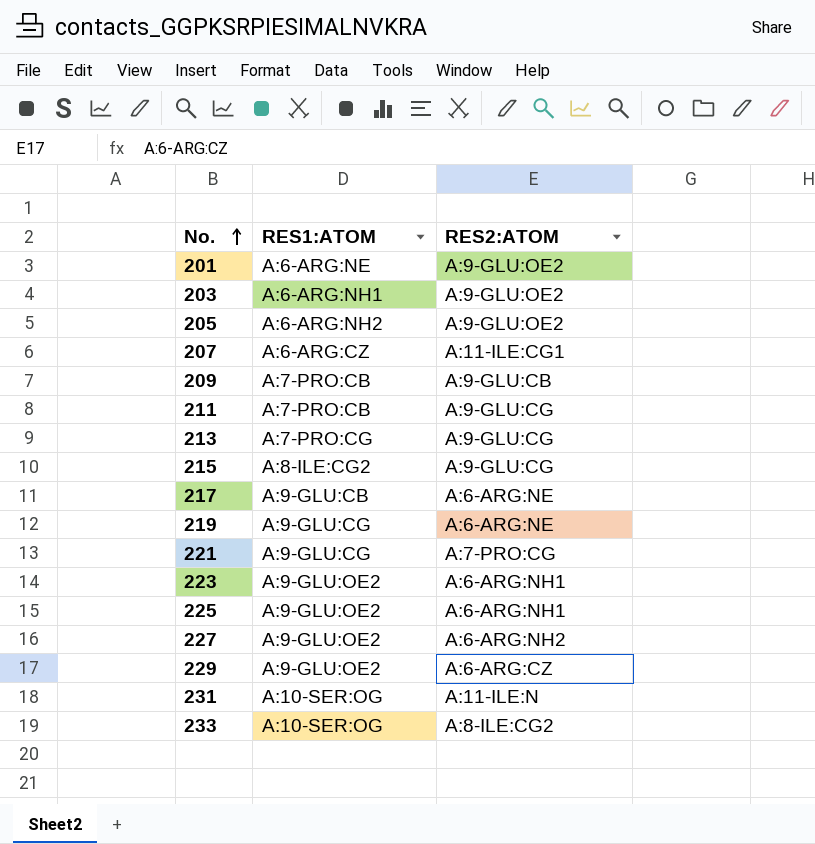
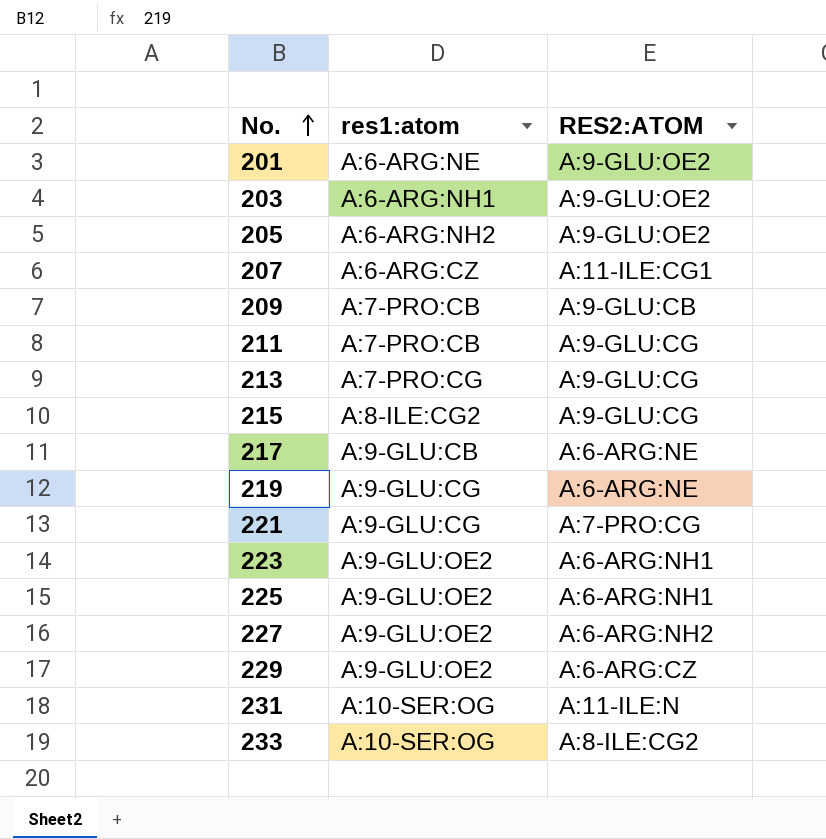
column name: RES1:ATOM -> res1:atom

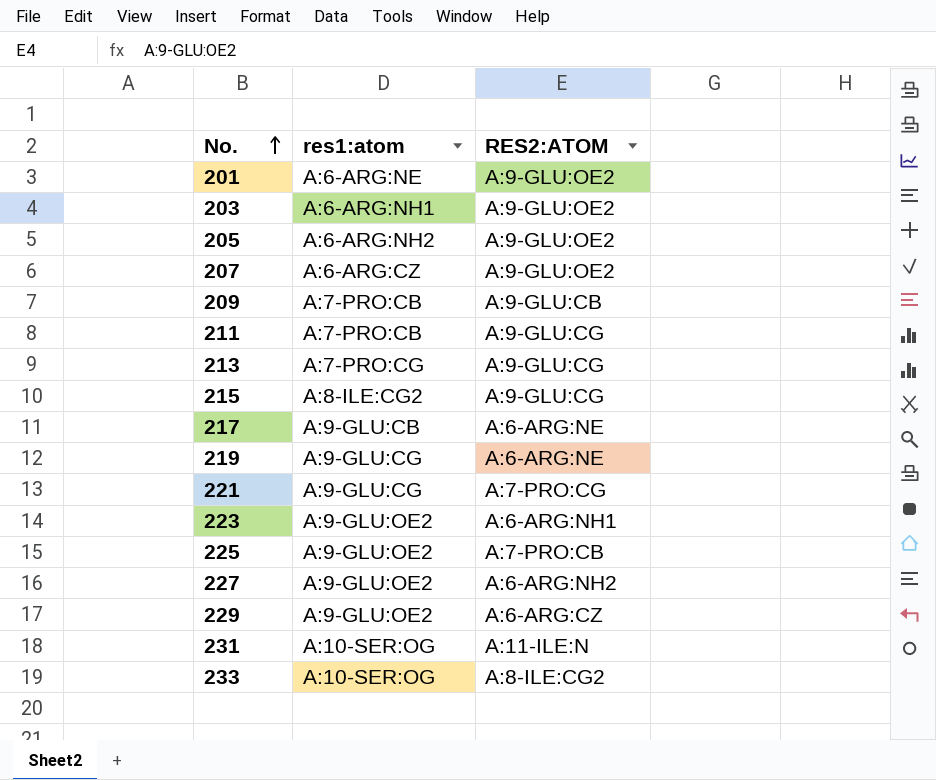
207 | RES2:ATOM: A:11-ILE:CG1 -> A:9-GLU:OE2
225 | RES2:ATOM: A:6-ARG:NH1 -> A:7-PRO:CB

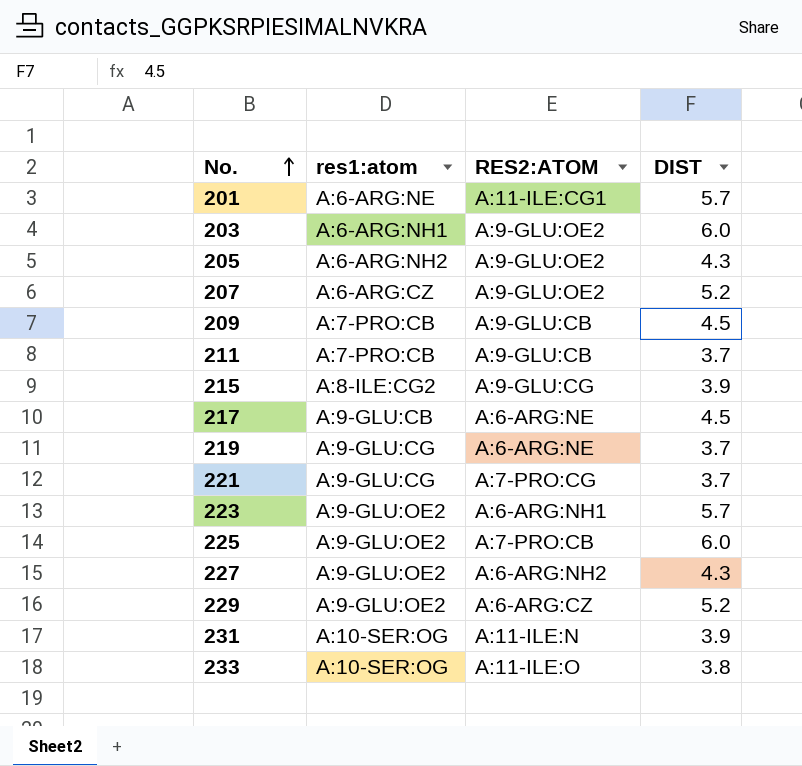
column DIST | position: none -> 4
row 213: A:7-PRO:CG | A:9-GLU:CG -> none
201 | RES2:ATOM: A:9-GLU:OE2 -> A:11-ILE:CG1
211 | RES2:ATOM: A:9-GLU:CG -> A:9-GLU:CB
233 | RES2:ATOM: A:8-ILE:CG2 -> A:11-ILE:O

